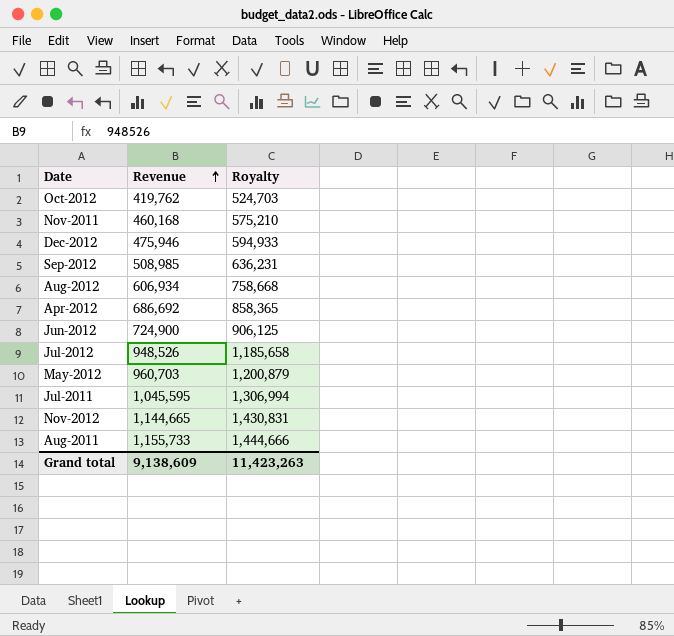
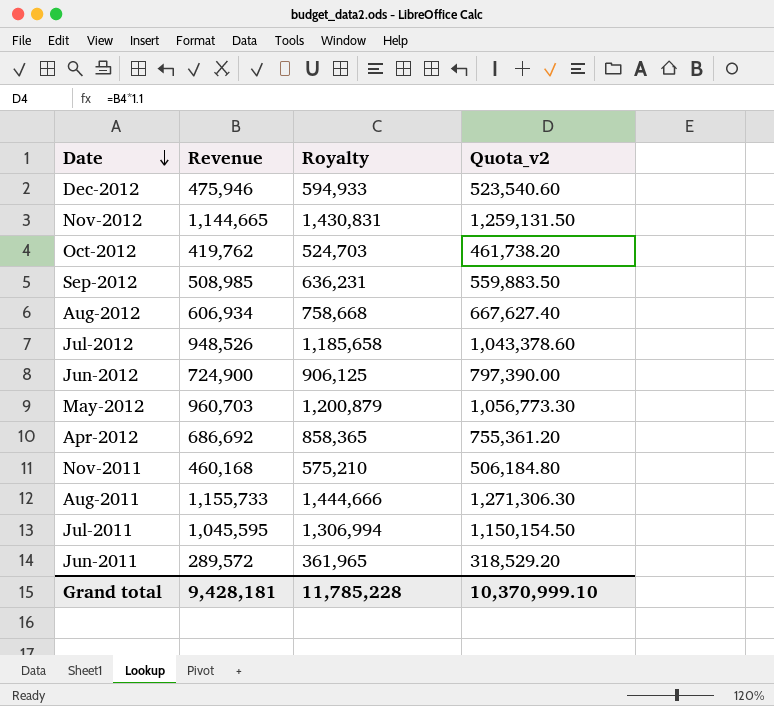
row order: Revenue ascending -> Date descending
column Quota_v2 | formula: none -> [Revenue] * 1.1
row Jun-2011: none -> 289,572 | 361,965 | 318,529.20
Grand total | Revenue: 9,138,609 -> 9,428,181
Grand total | Royalty: 11,423,263 -> 11,785,228

